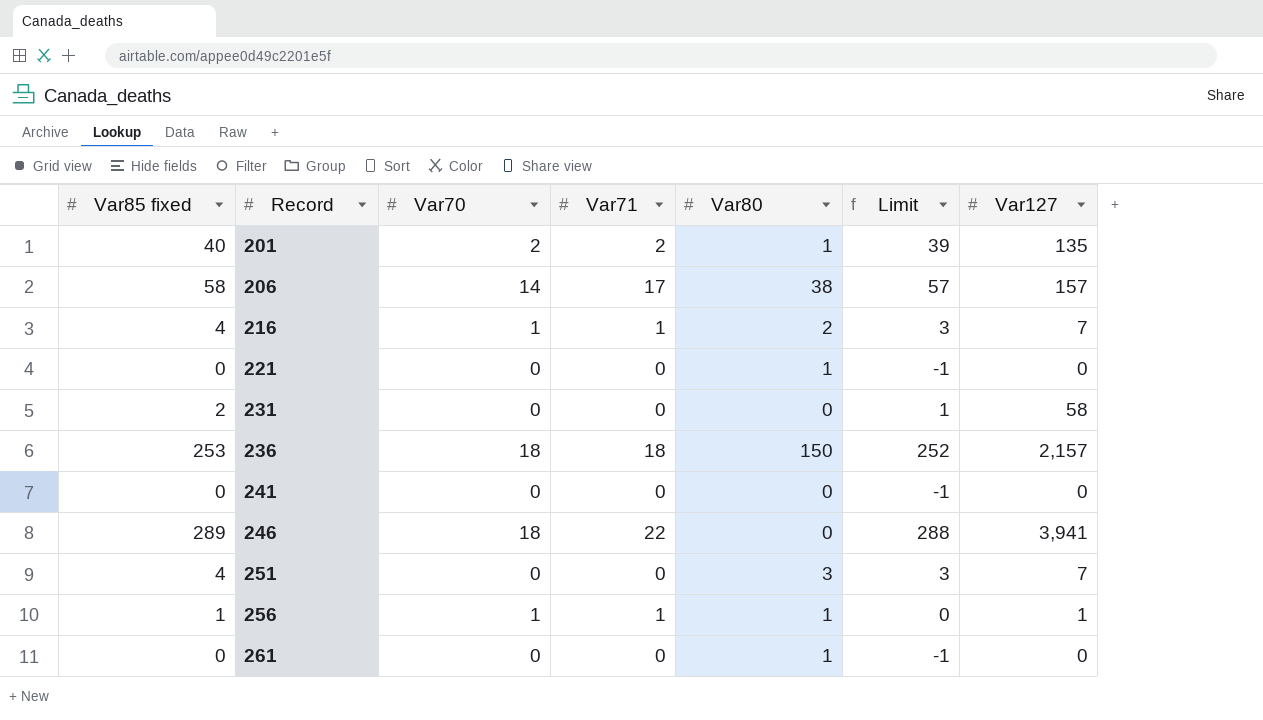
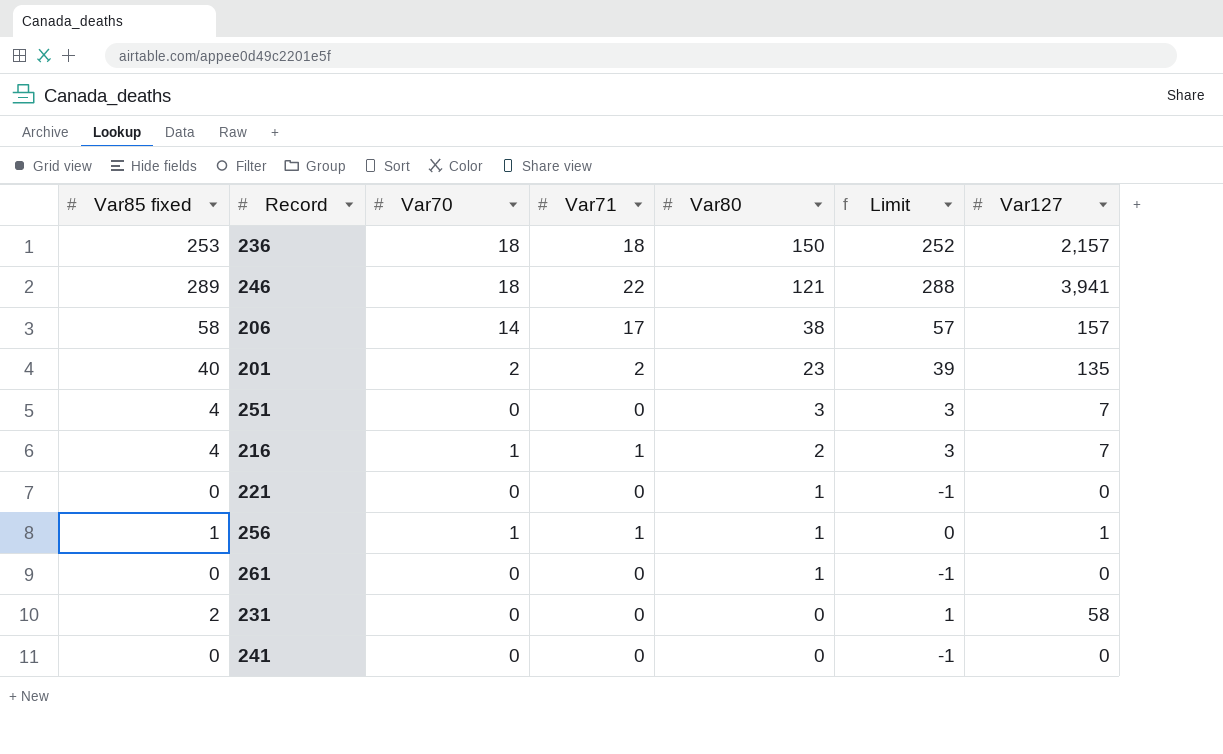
row order: Record ascending -> Var80 descending
246 | Var80: 0 -> 121
201 | Var80: 1 -> 23

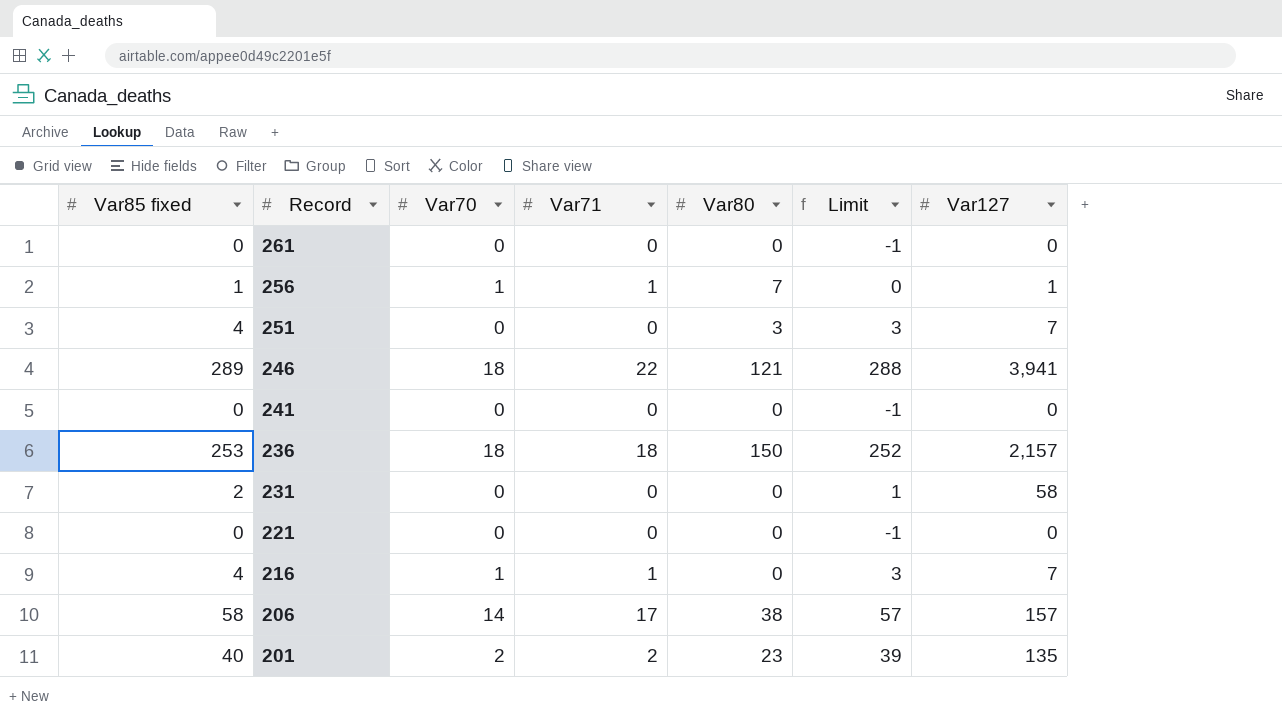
row order: Var80 descending -> Record descending
261 | Var80: 1 -> 0
256 | Var80: 1 -> 7
221 | Var80: 1 -> 0
216 | Var80: 2 -> 0

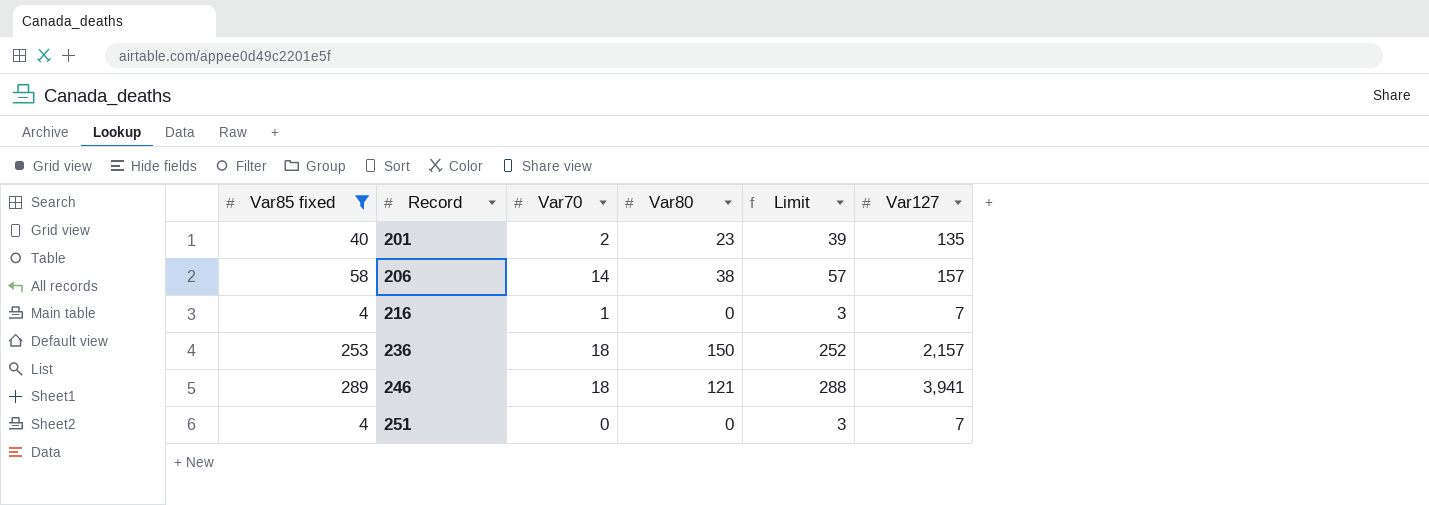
filter: none -> Var85 fixed >= 4
row order: Record descending -> Record ascending
column Var71 | position: 4 -> none
251 | Var80: 3 -> 0

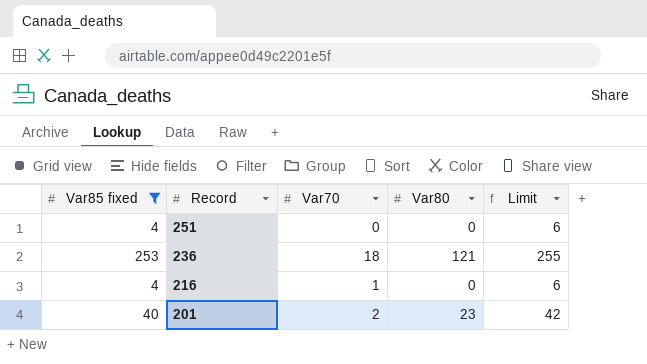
row order: Record ascending -> Record descending
column Var127 | position: 6 -> none
column Limit | formula: [Var85 fixed] - 1 -> [Var85 fixed] + 2
row 206: 58 | 14 | 38 | 57 | 157 -> none
row 246: 289 | 18 | 121 | 288 | 3,941 -> none
236 | Var80: 150 -> 121

